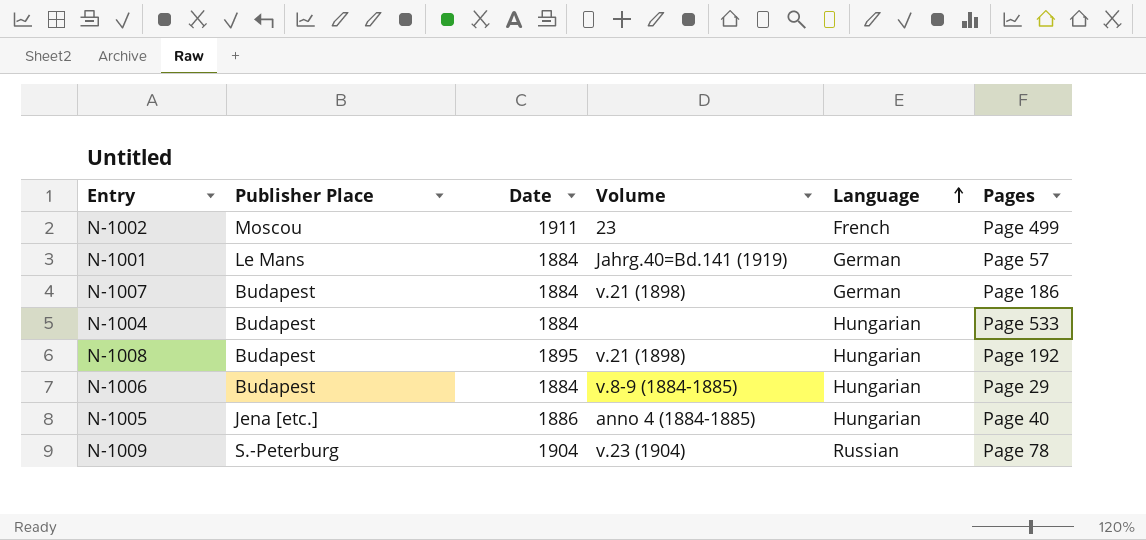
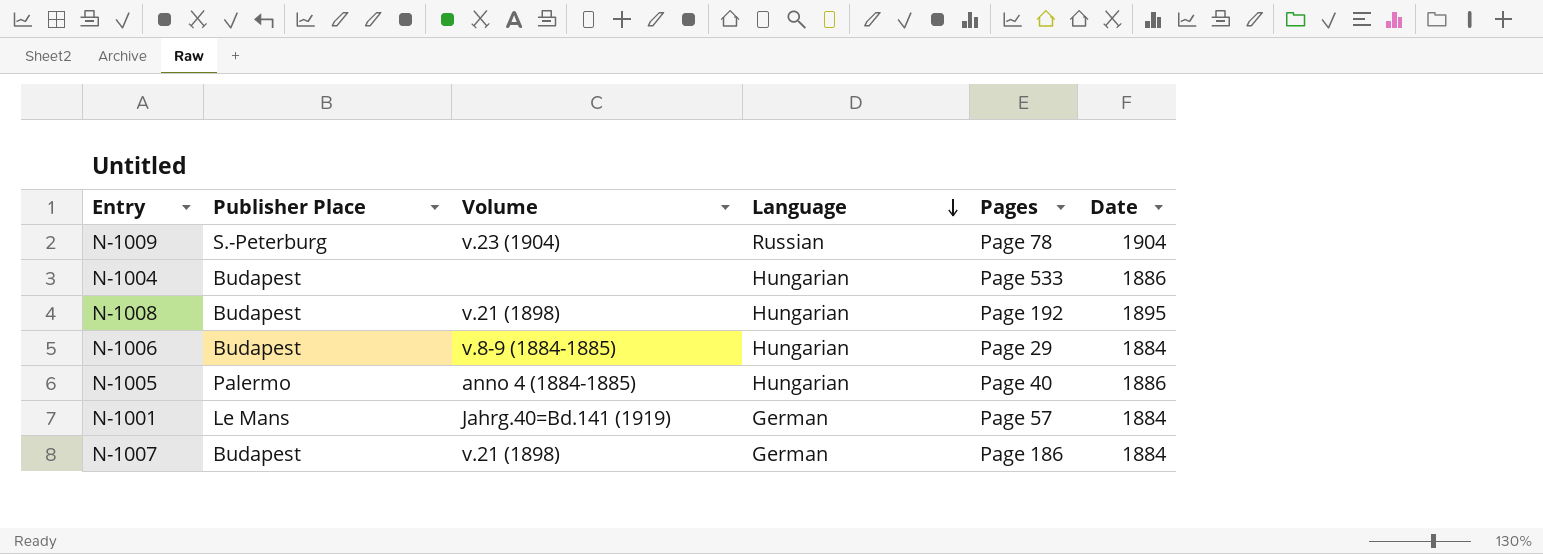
row order: Language ascending -> Language descending
column Date | position: 3 -> 6
row N-1002: Moscou | 1911 | 23 | French | Page 499 -> none
N-1004 | Date: 1884 -> 1886
N-1005 | Publisher Place: Jena [etc.] -> Palermo

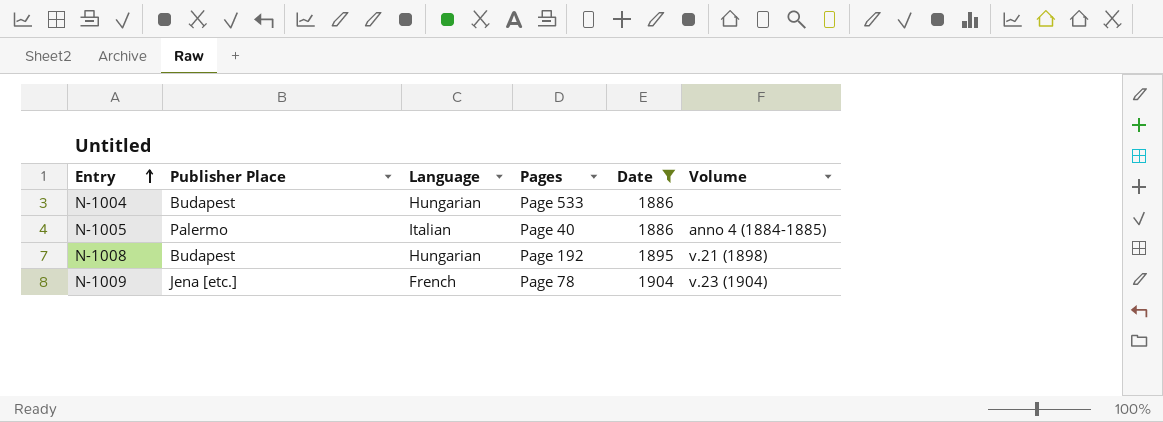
filter: none -> Date != 1884
row order: Language descending -> Entry ascending
column Volume | position: 3 -> 6
N-1005 | Language: Hungarian -> Italian
N-1009 | Publisher Place: S.-Peterburg -> Jena [etc.]
N-1009 | Language: Russian -> French

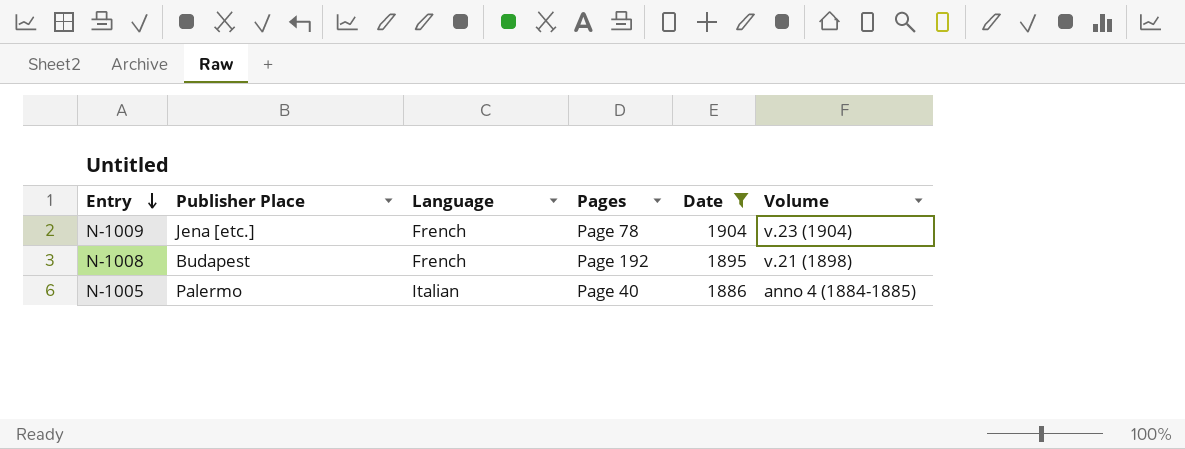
row order: Entry ascending -> Entry descending
row N-1004: Budapest | Hungarian | Page 533 | 1886 | none -> none
N-1008 | Language: Hungarian -> French

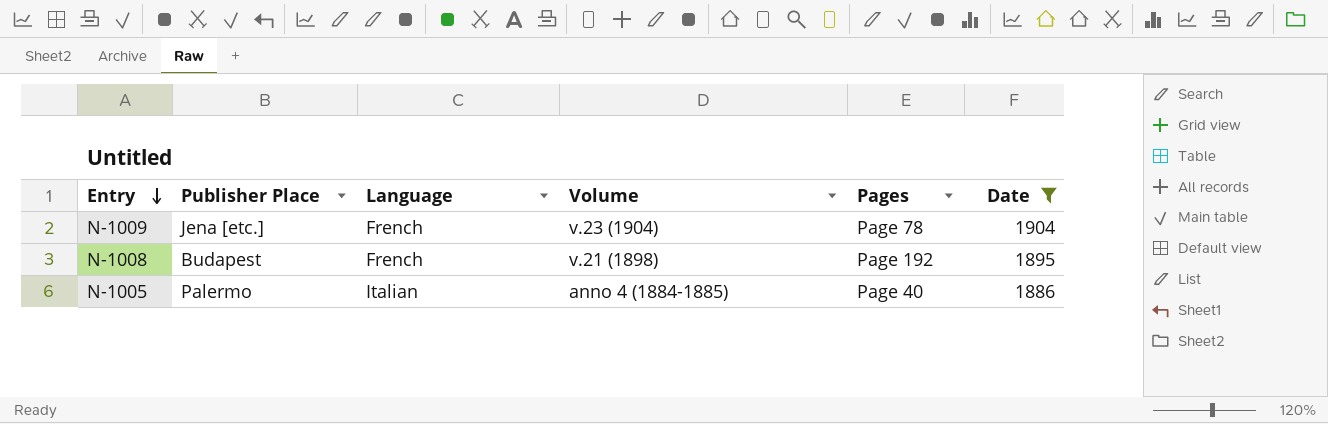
column Volume | position: 6 -> 4

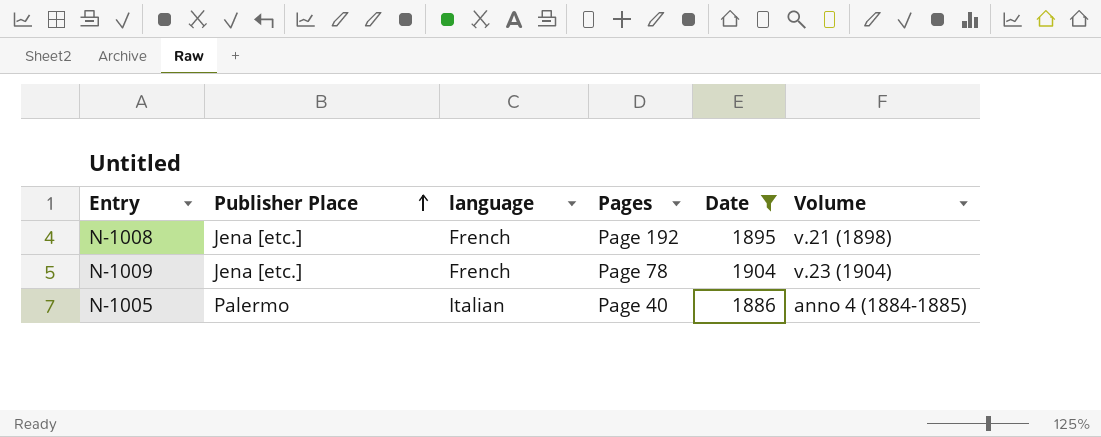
row order: Entry descending -> Publisher Place ascending
column name: Language -> language
column Volume | position: 4 -> 6
N-1008 | Publisher Place: Budapest -> Jena [etc.]

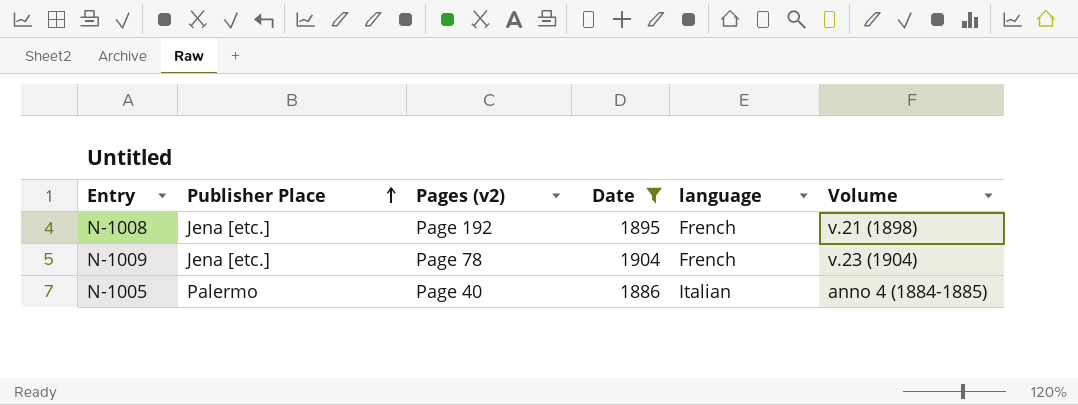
column name: Pages -> Pages (v2)
column language | position: 3 -> 5

